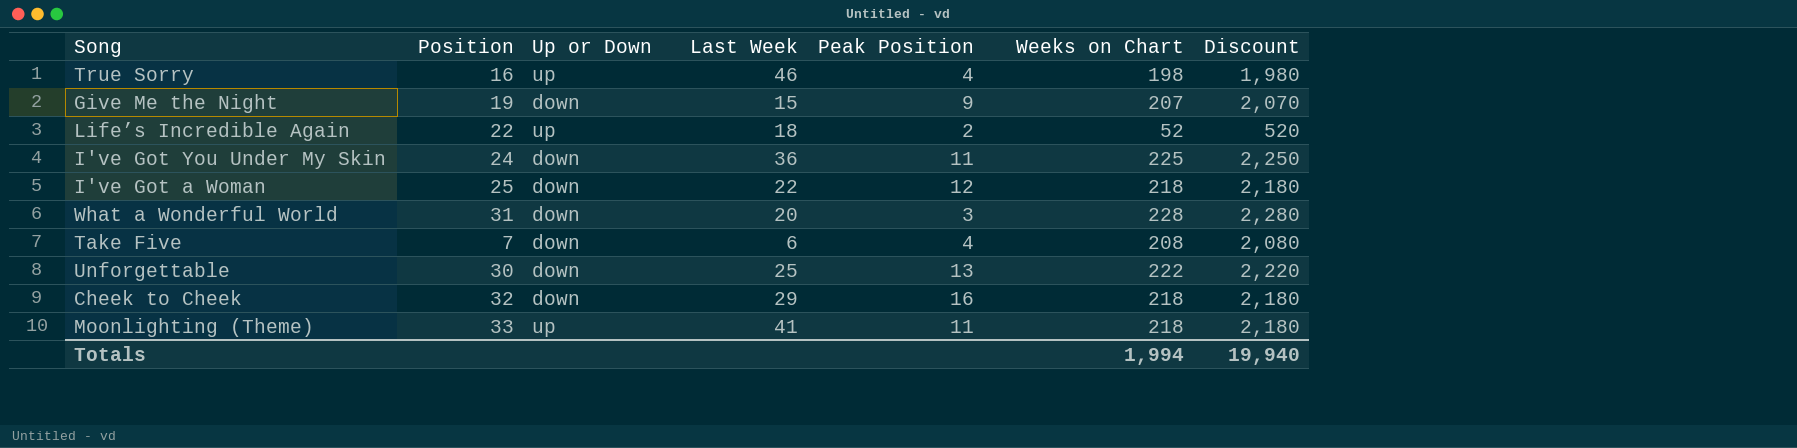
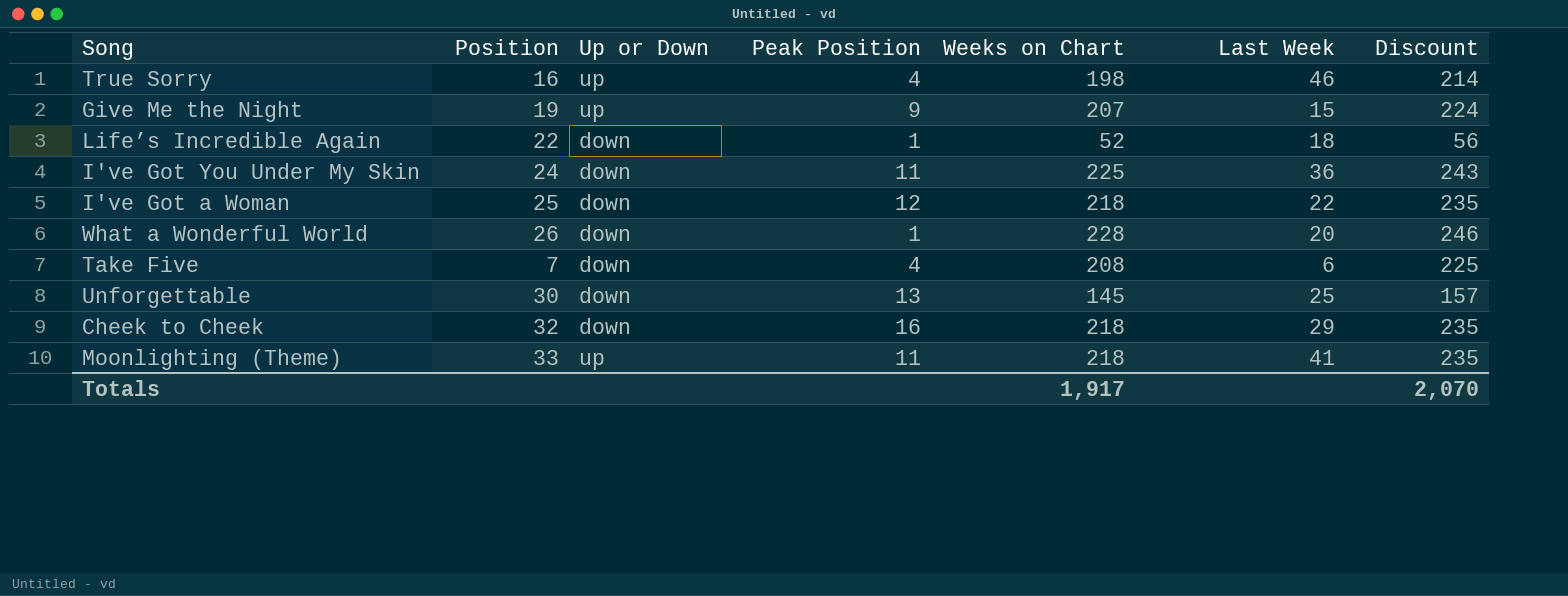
column Last Week | position: 4 -> 6
column Discount | formula: [Weeks on Chart] * 10 -> [Weeks on Chart] * 1.08
Give Me the Night | Up or Down: down -> up
Life’s Incredible Again | Up or Down: up -> down
Life’s Incredible Again | Peak Position: 2 -> 1
What a Wonderful World | Position: 31 -> 26
What a Wonderful World | Peak Position: 3 -> 1
Unforgettable | Weeks on Chart: 222 -> 145
Totals | Weeks on Chart: 1,994 -> 1,917
Totals | Discount: 19,940 -> 2,070

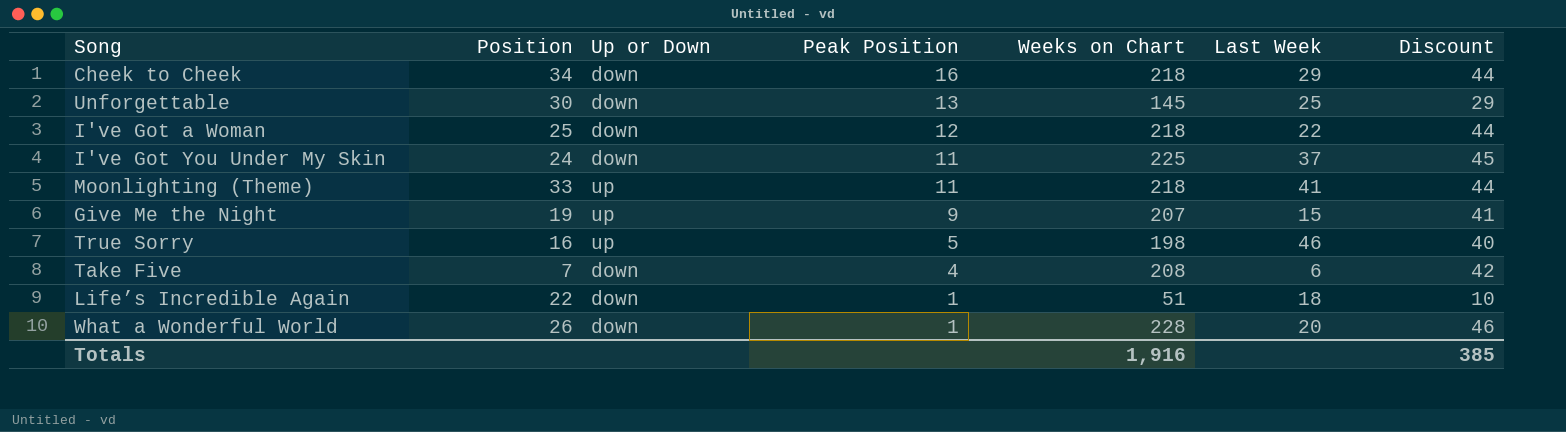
row order: none -> Peak Position descending
column Discount | formula: [Weeks on Chart] * 1.08 -> [Weeks on Chart] * 0.2
Cheek to Cheek | Position: 32 -> 34
I've Got You Under My Skin | Last Week: 36 -> 37
True Sorry | Peak Position: 4 -> 5
Life’s Incredible Again | Weeks on Chart: 52 -> 51
Totals | Weeks on Chart: 1,917 -> 1,916
Totals | Discount: 2,070 -> 385

